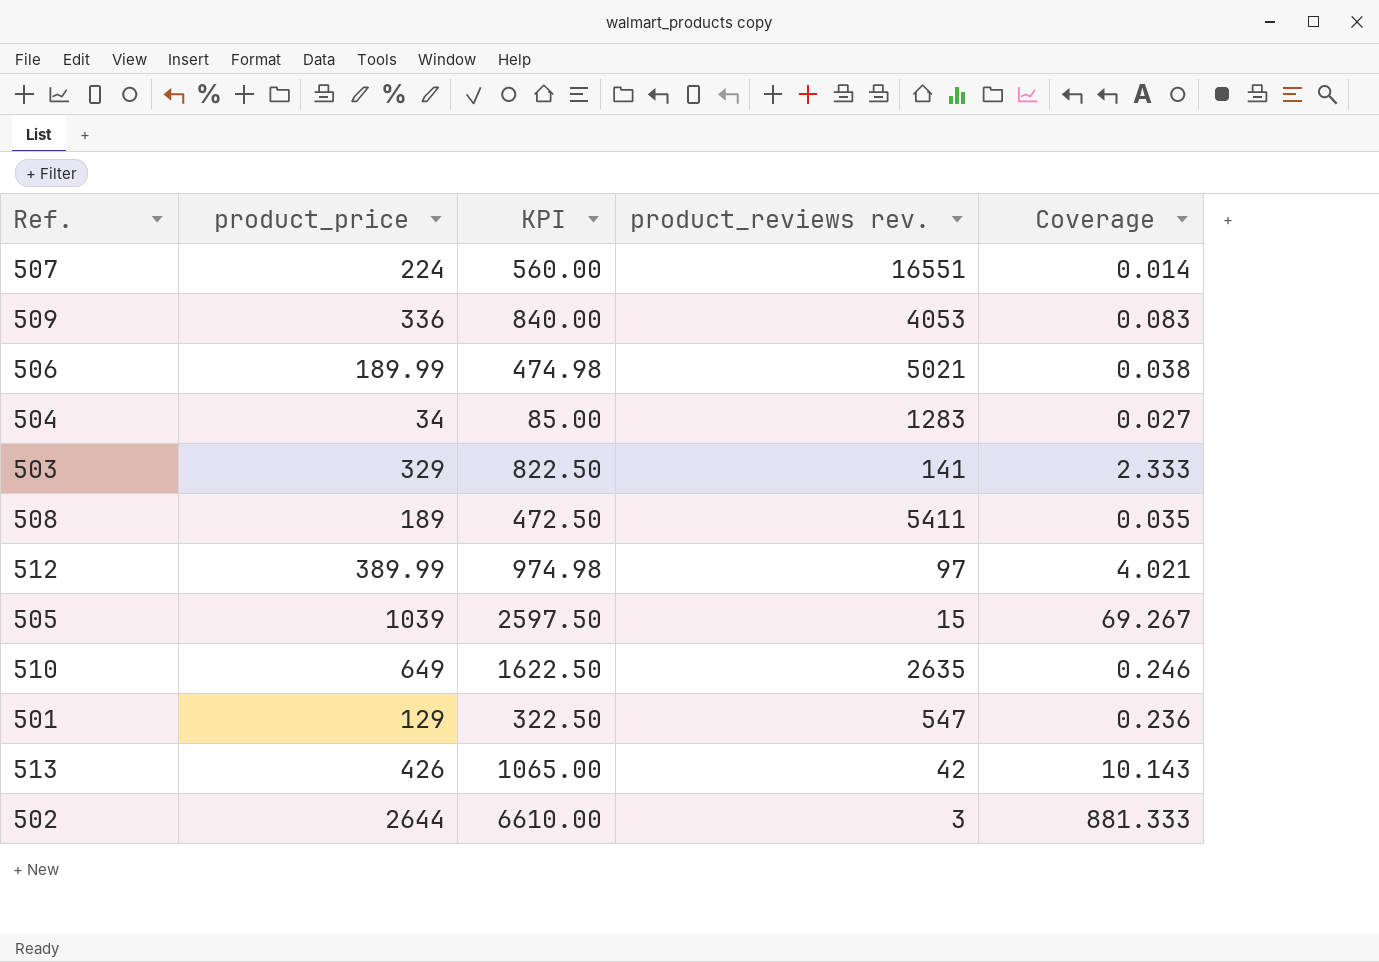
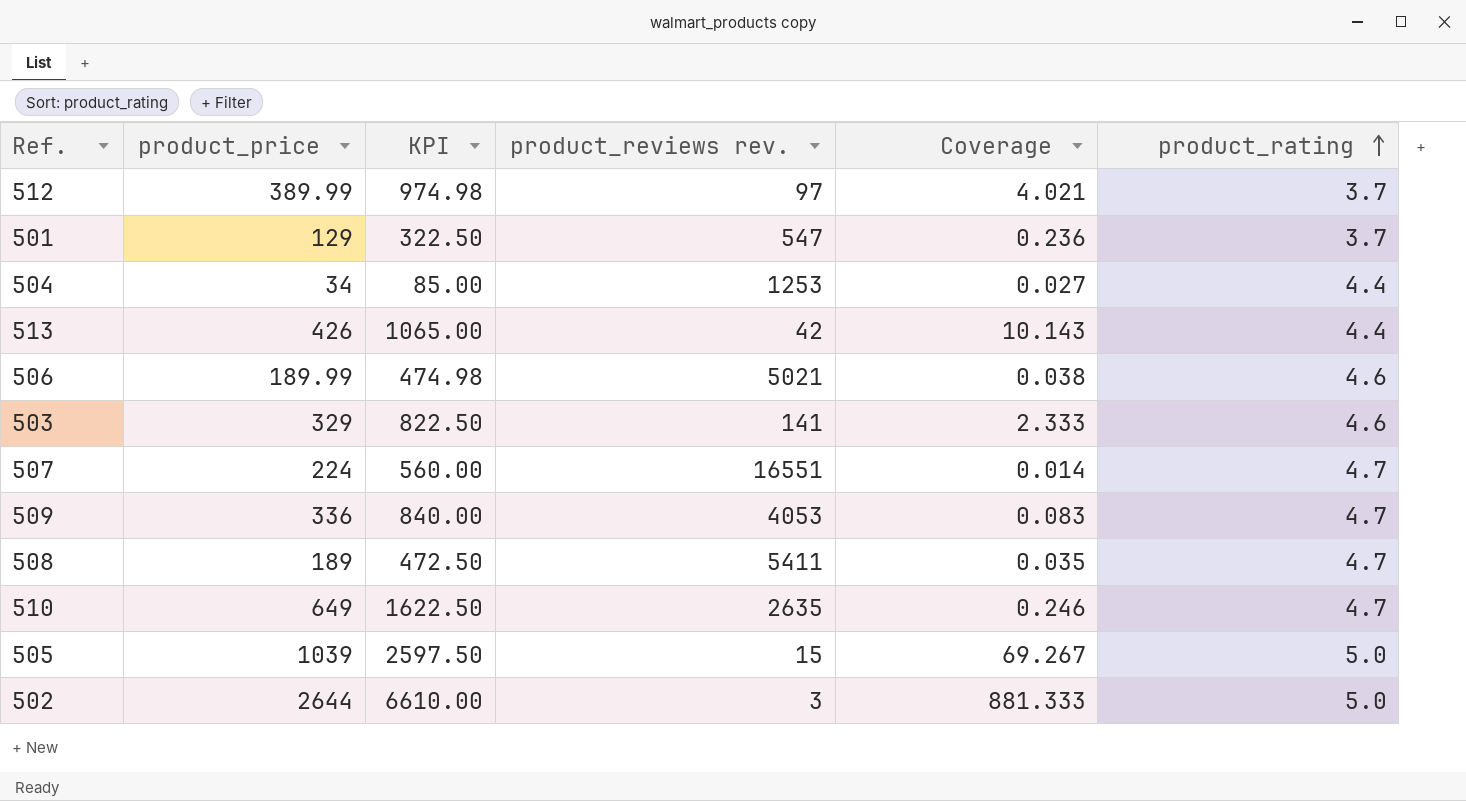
row order: none -> product_rating ascending
column product_rating | position: none -> 6
504 | product_reviews rev.: 1283 -> 1253

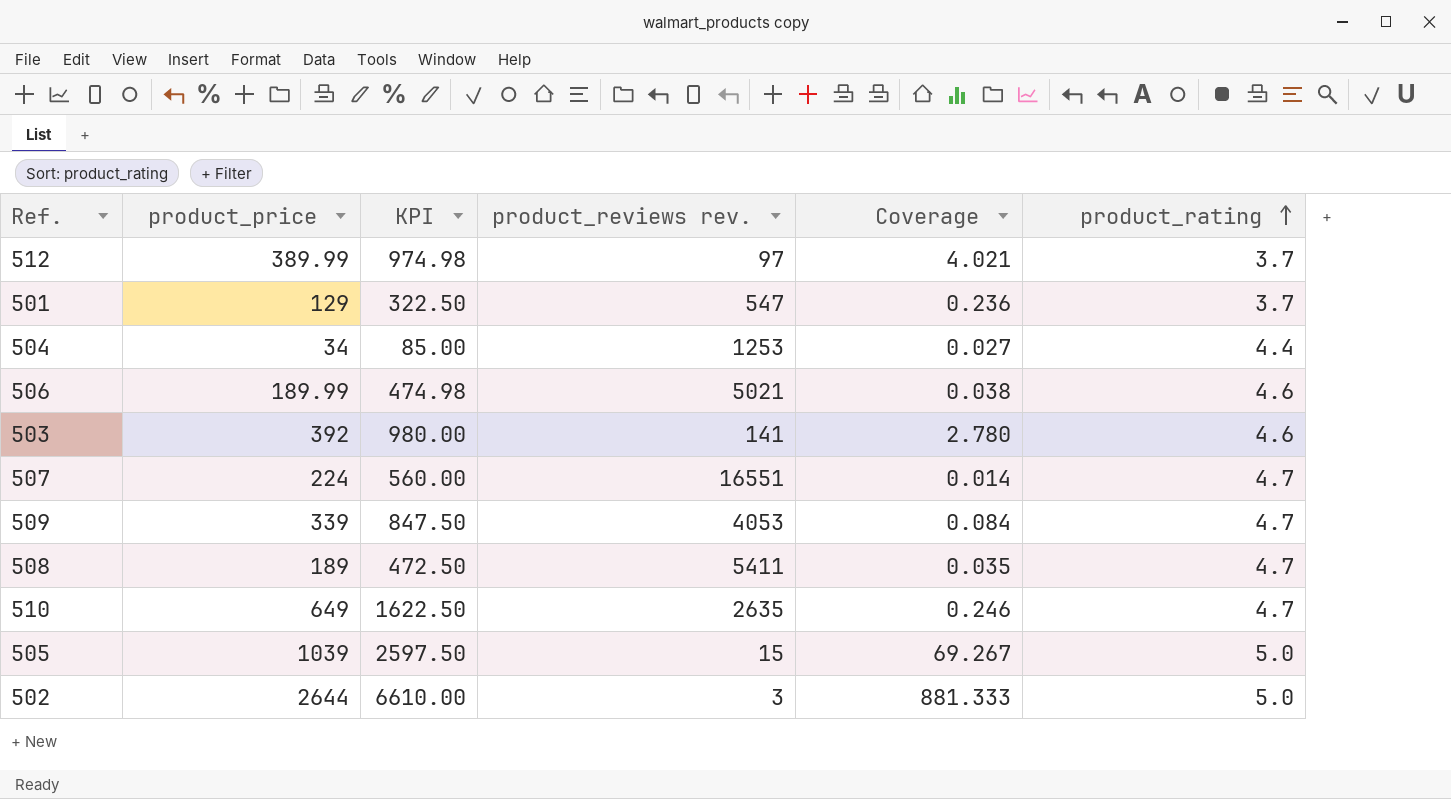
row 513: 426 | 1065.00 | 42 | 10.143 | 4.4 -> none
503 | product_price: 329 -> 392
503 | KPI: 822.50 -> 980.00
503 | Coverage: 2.333 -> 2.780
509 | product_price: 336 -> 339
509 | KPI: 840.00 -> 847.50
509 | Coverage: 0.083 -> 0.084

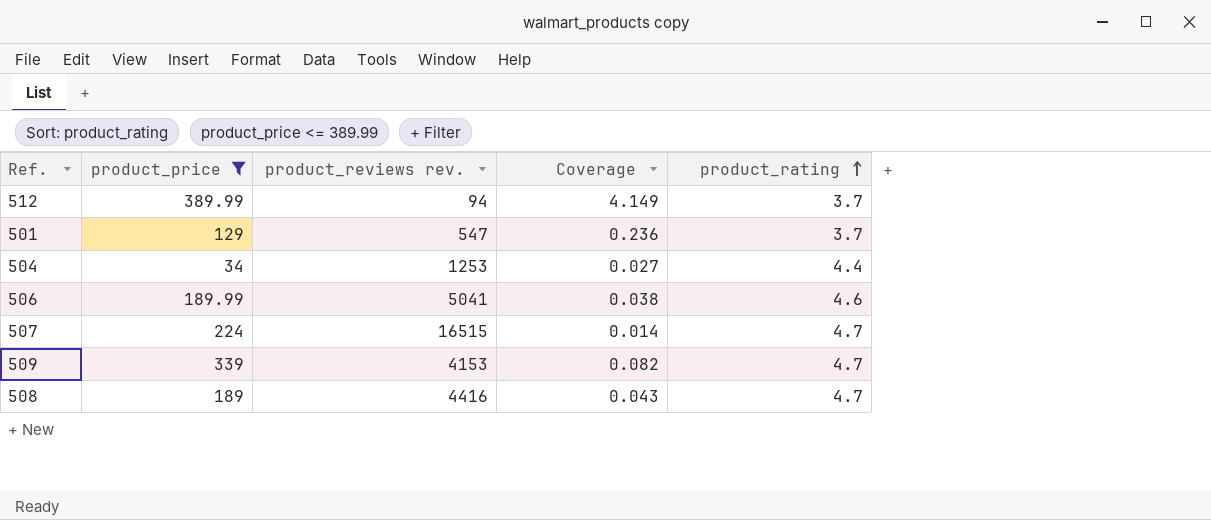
filter: none -> product_price <= 389.99
column KPI | formula: [product_price] * 2.5 -> none
512 | product_reviews rev.: 97 -> 94
512 | Coverage: 4.021 -> 4.149
506 | product_reviews rev.: 5021 -> 5041
507 | product_reviews rev.: 16551 -> 16515
509 | product_reviews rev.: 4053 -> 4153
509 | Coverage: 0.084 -> 0.082
508 | product_reviews rev.: 5411 -> 4416
508 | Coverage: 0.035 -> 0.043

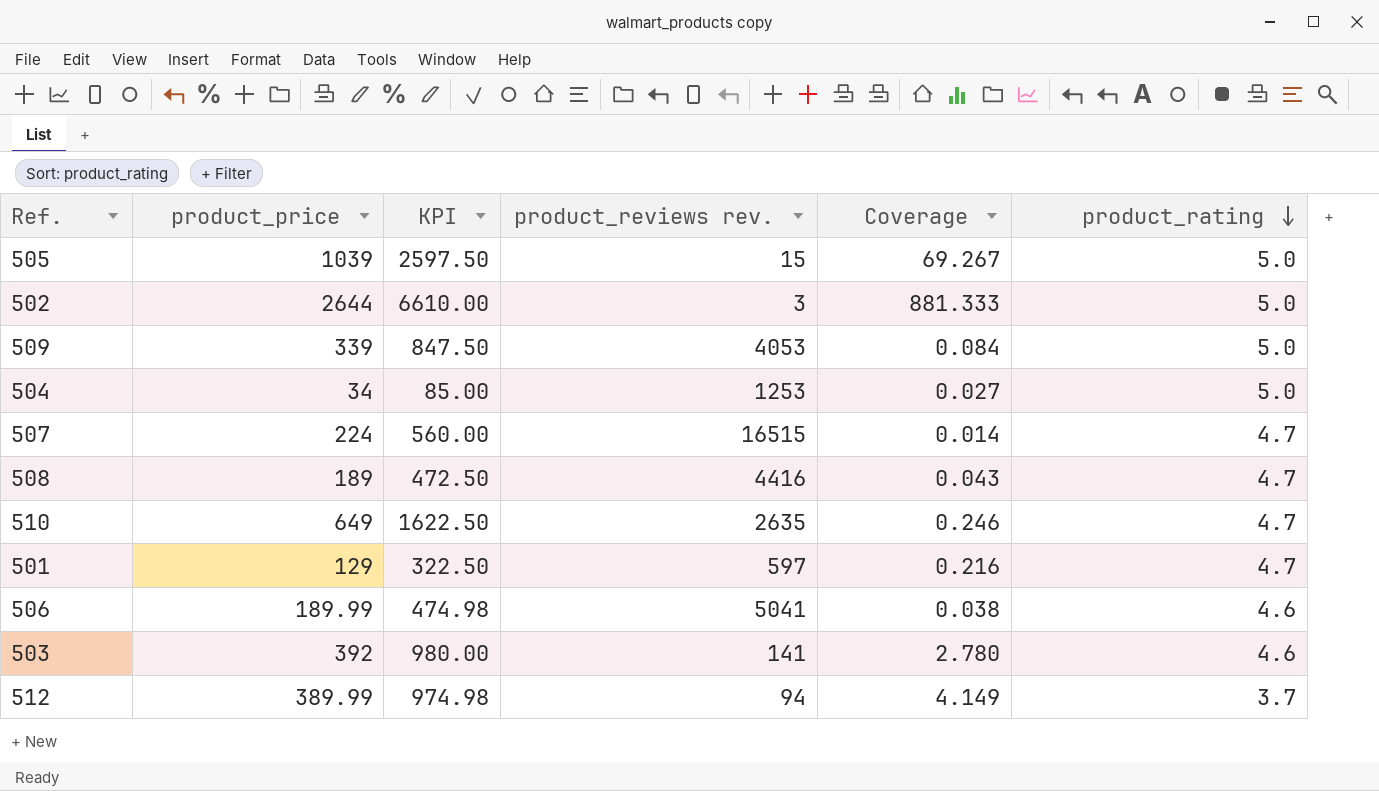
filter: product_price <= 389.99 -> none
row order: product_rating ascending -> product_rating descending
column KPI | formula: none -> [product_price] * 2.5
509 | product_reviews rev.: 4153 -> 4053
509 | Coverage: 0.082 -> 0.084
509 | product_rating: 4.7 -> 5.0
504 | product_rating: 4.4 -> 5.0
501 | product_reviews rev.: 547 -> 597
501 | Coverage: 0.236 -> 0.216
501 | product_rating: 3.7 -> 4.7

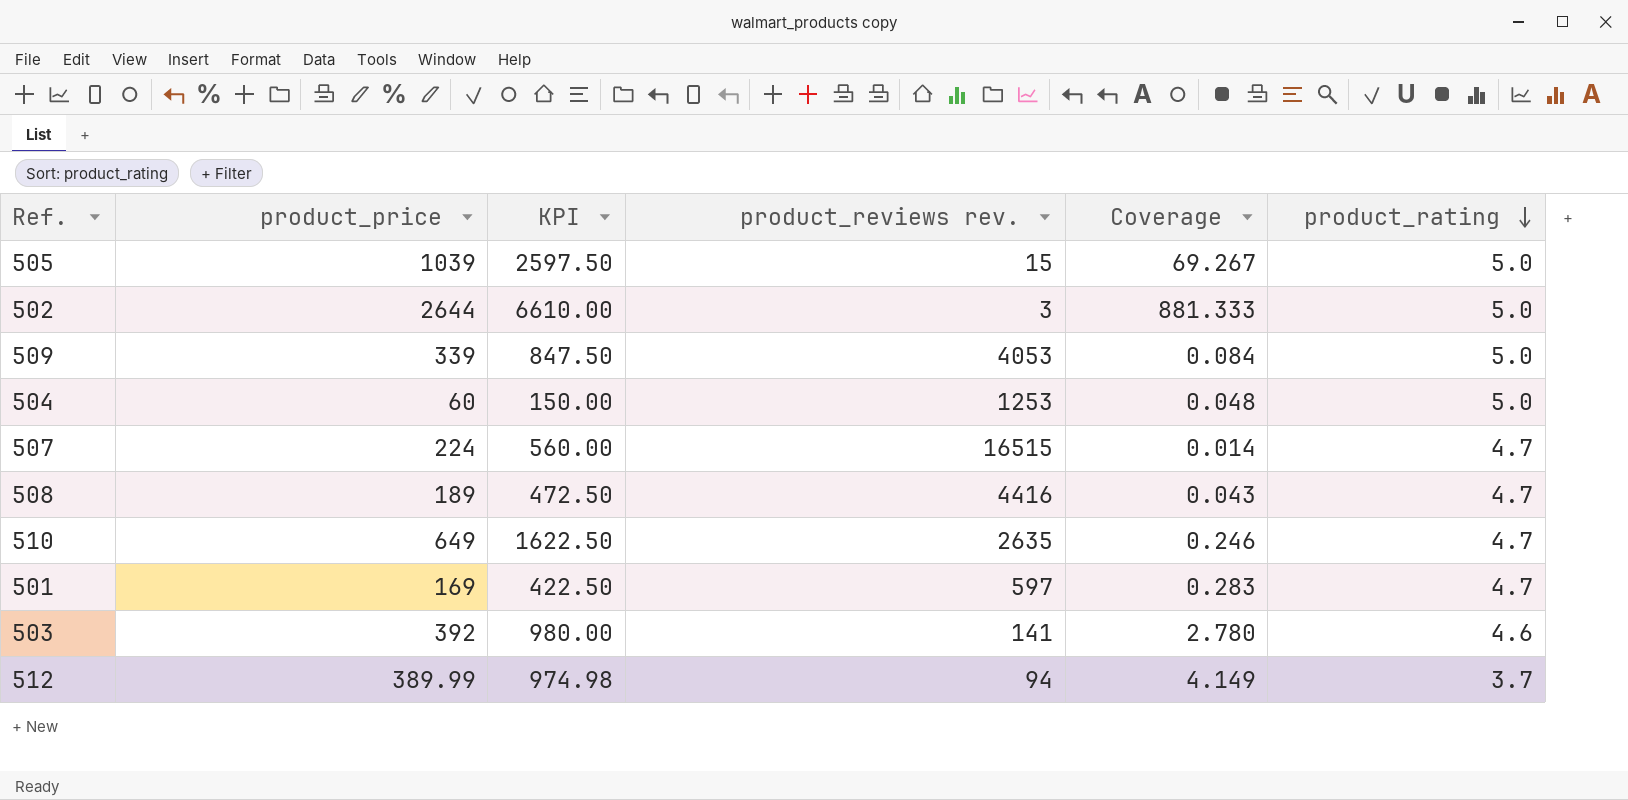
row 506: 189.99 | 474.98 | 5041 | 0.038 | 4.6 -> none
504 | product_price: 34 -> 60
504 | KPI: 85.00 -> 150.00
504 | Coverage: 0.027 -> 0.048
501 | product_price: 129 -> 169
501 | KPI: 322.50 -> 422.50
501 | Coverage: 0.216 -> 0.283

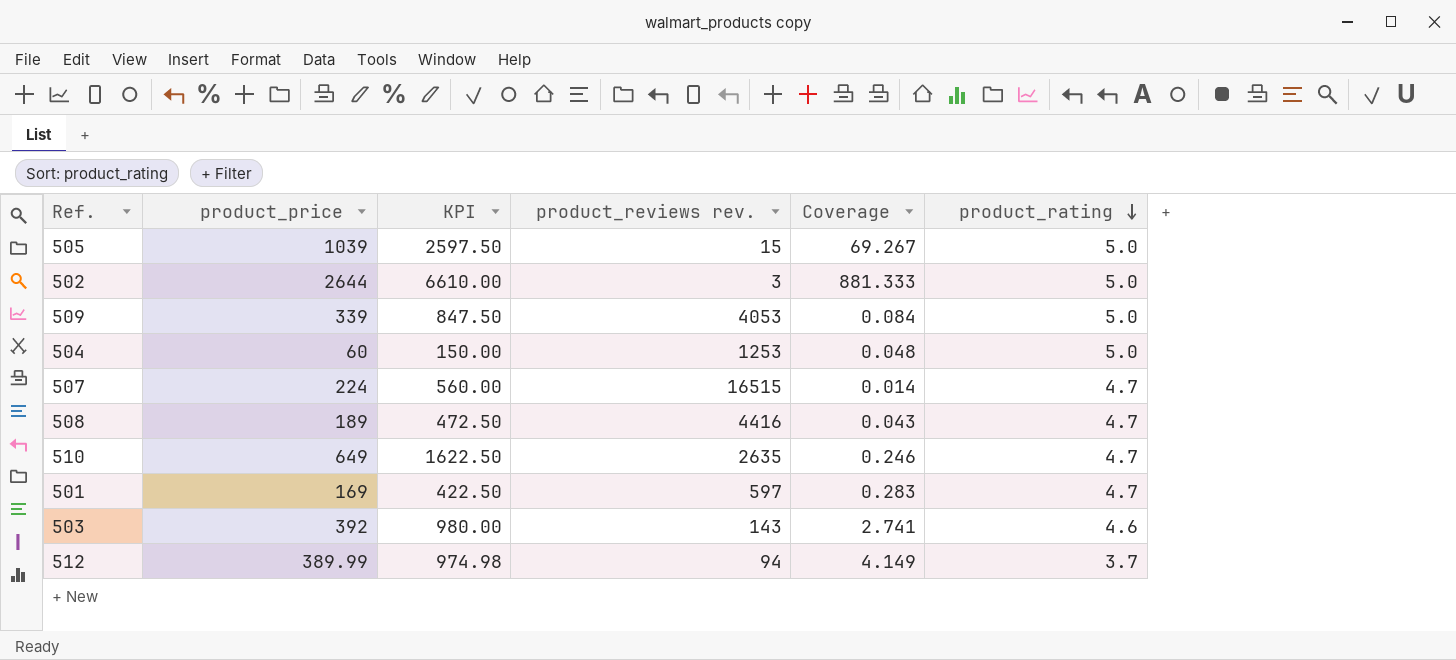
503 | product_reviews rev.: 141 -> 143
503 | Coverage: 2.780 -> 2.741

